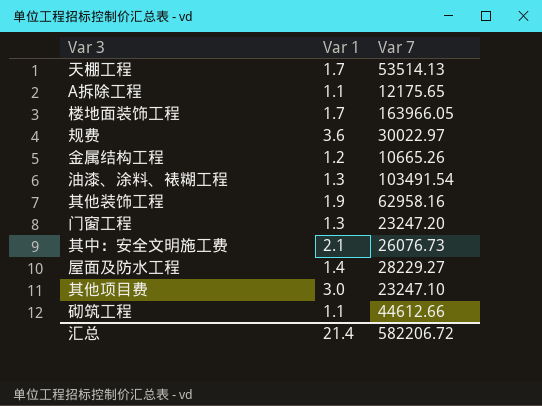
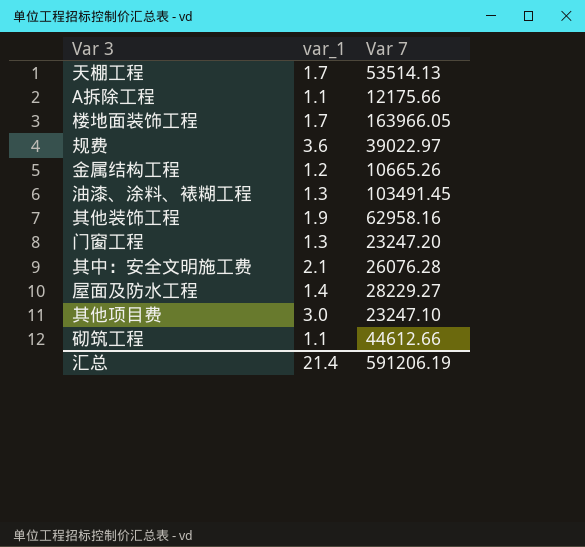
column name: Var 1 -> var_1
A拆除工程 | Var 7: 12175.65 -> 12175.66
规费 | Var 7: 30022.97 -> 39022.97
油漆、涂料、裱糊工程 | Var 7: 103491.54 -> 103491.45
其中：安全文明施工费 | Var 7: 26076.73 -> 26076.28
汇总 | Var 7: 582206.72 -> 591206.19

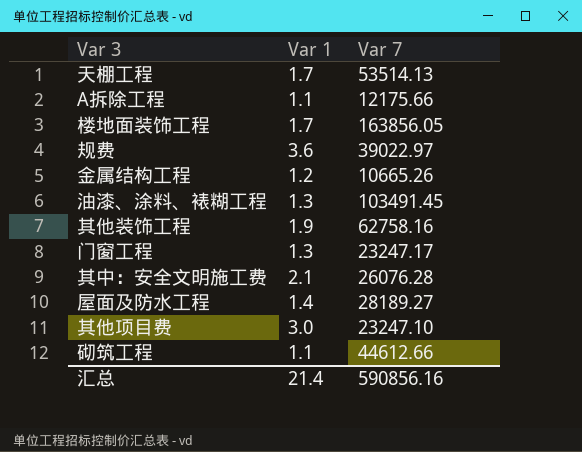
column name: var_1 -> Var 1
楼地面装饰工程 | Var 7: 163966.05 -> 163856.05
其他装饰工程 | Var 7: 62958.16 -> 62758.16
门窗工程 | Var 7: 23247.20 -> 23247.17
屋面及防水工程 | Var 7: 28229.27 -> 28189.27
汇总 | Var 7: 591206.19 -> 590856.16

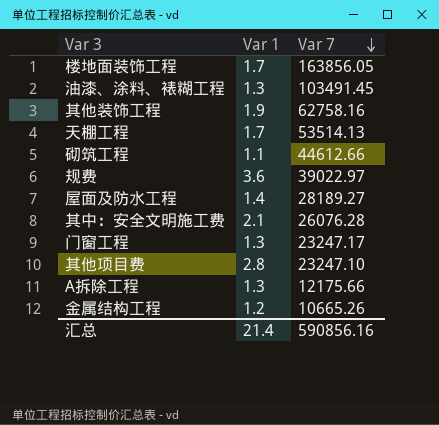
row order: none -> Var 7 descending
其他项目费 | Var 1: 3.0 -> 2.8
A拆除工程 | Var 1: 1.1 -> 1.3

